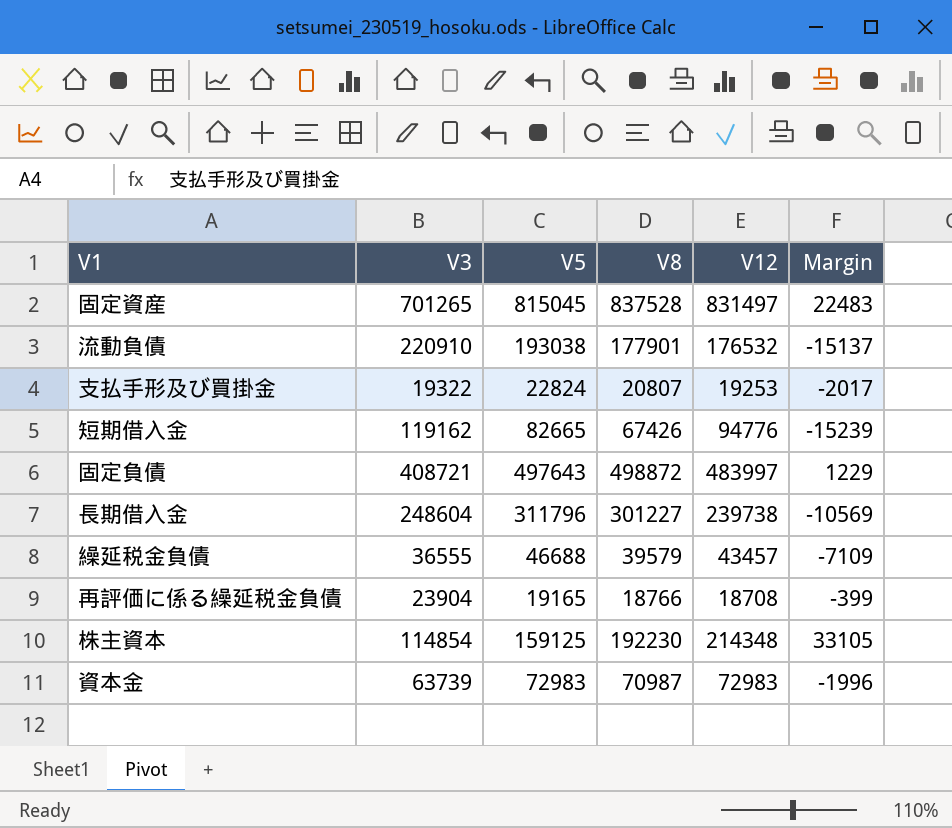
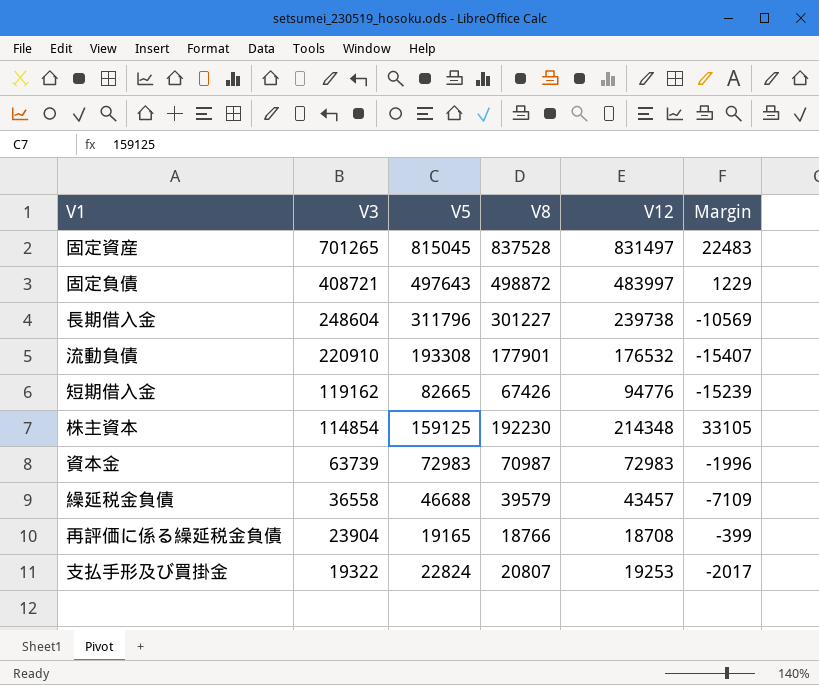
row order: none -> V3 descending
流動負債 | V5: 193038 -> 193308
流動負債 | Margin: -15137 -> -15407
繰延税金負債 | V3: 36555 -> 36558

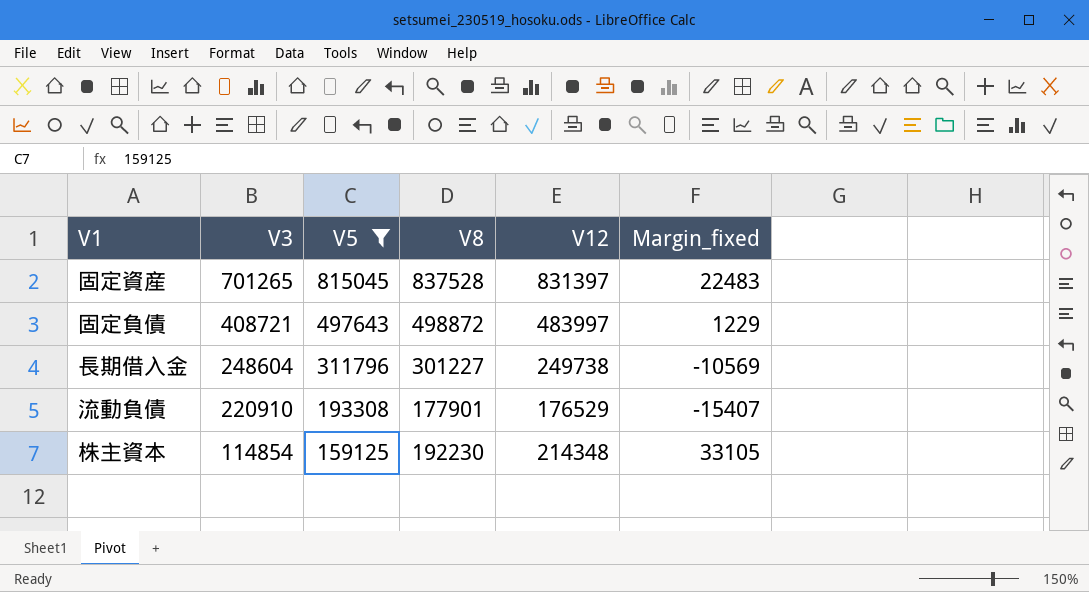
filter: none -> V5 >= 159125
column name: Margin -> Margin_fixed
固定資産 | V12: 831497 -> 831397
長期借入金 | V12: 239738 -> 249738
流動負債 | V12: 176532 -> 176529

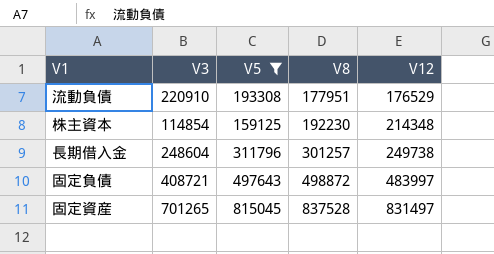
row order: V3 descending -> V8 ascending
column Margin_fixed | formula: [V8] - [V5] -> none
流動負債 | V8: 177901 -> 177951
長期借入金 | V8: 301227 -> 301257
固定資産 | V12: 831397 -> 831497

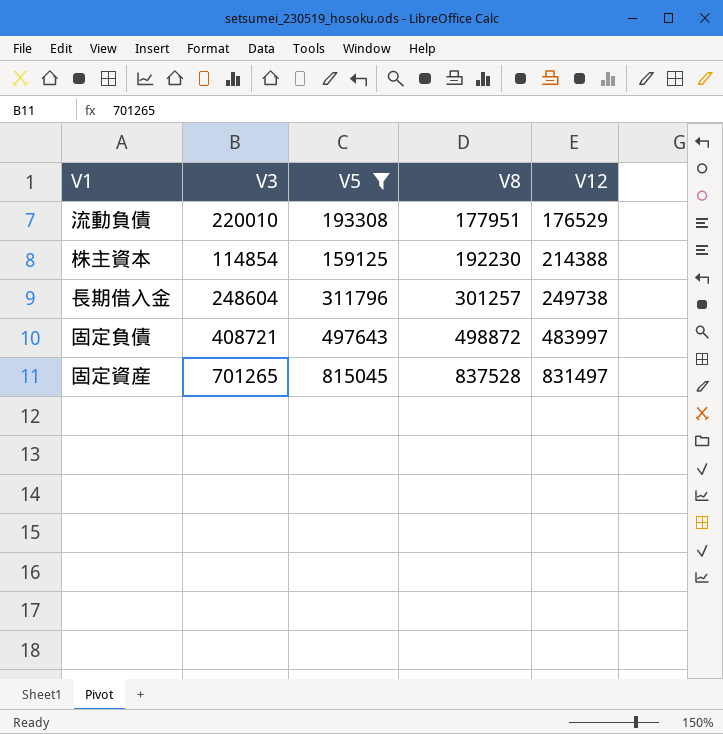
流動負債 | V3: 220910 -> 220010
株主資本 | V12: 214348 -> 214388

